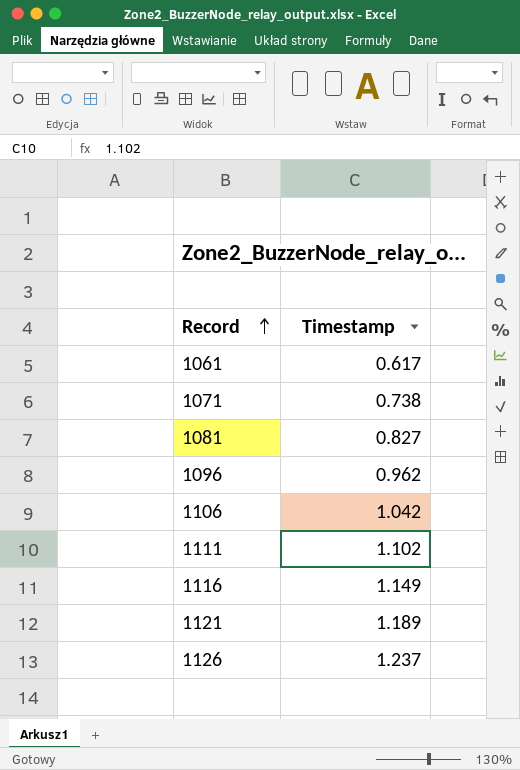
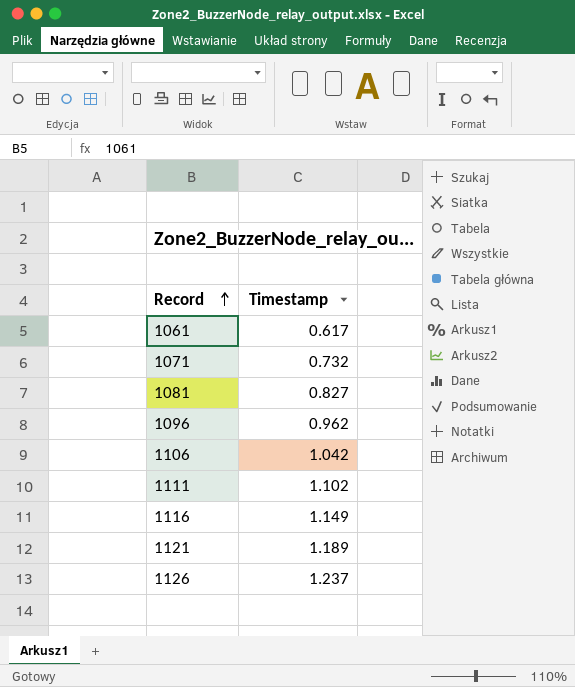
1071 | Timestamp: 0.738 -> 0.732

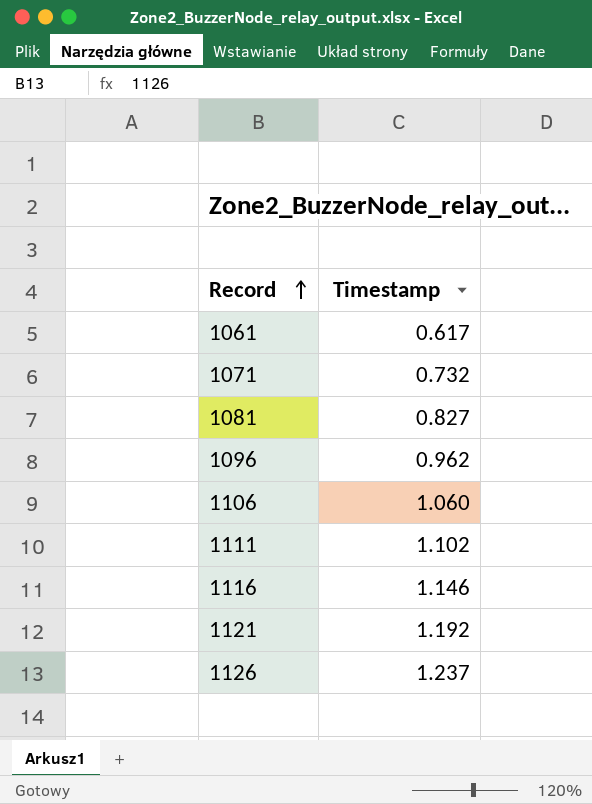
1106 | Timestamp: 1.042 -> 1.060
1116 | Timestamp: 1.149 -> 1.146
1121 | Timestamp: 1.189 -> 1.192

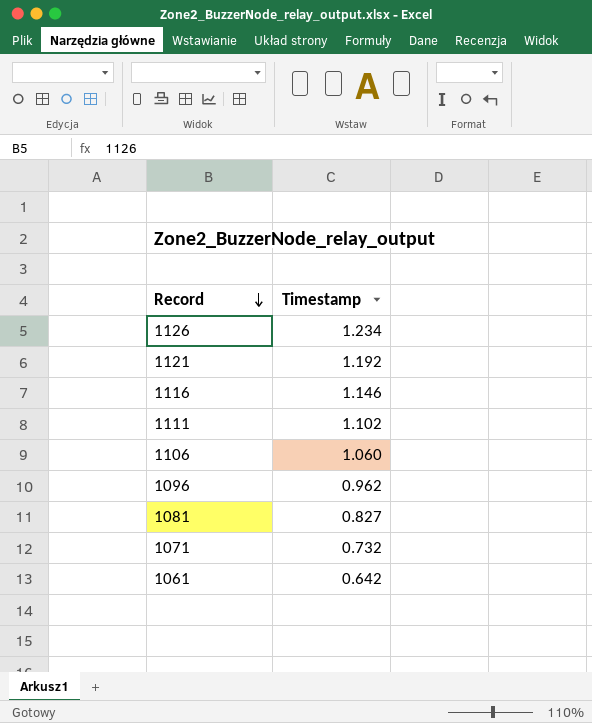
row order: Record ascending -> Record descending
1126 | Timestamp: 1.237 -> 1.234
1061 | Timestamp: 0.617 -> 0.642

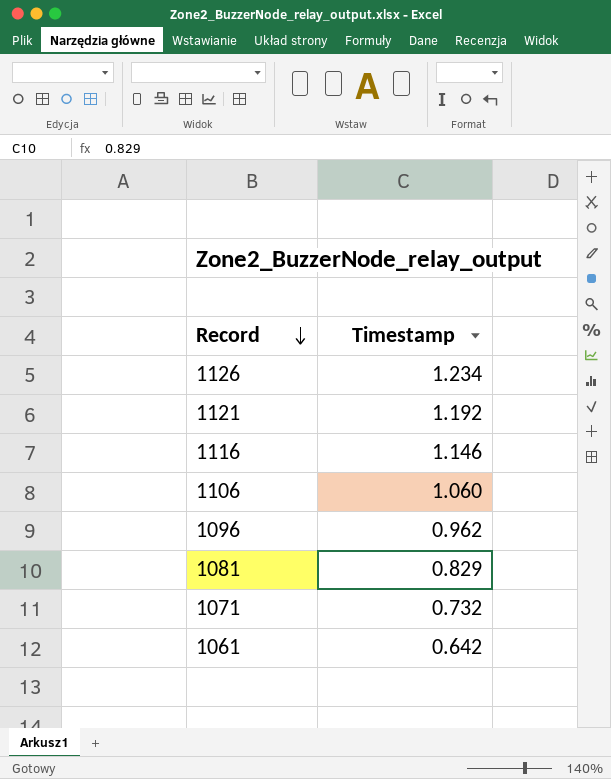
row 1111: 1.102 -> none
1081 | Timestamp: 0.827 -> 0.829

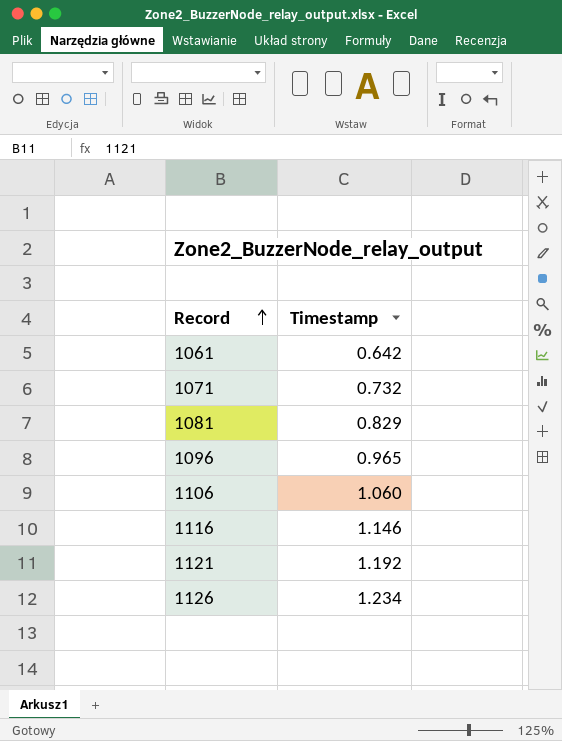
row order: Record descending -> Record ascending
1096 | Timestamp: 0.962 -> 0.965

